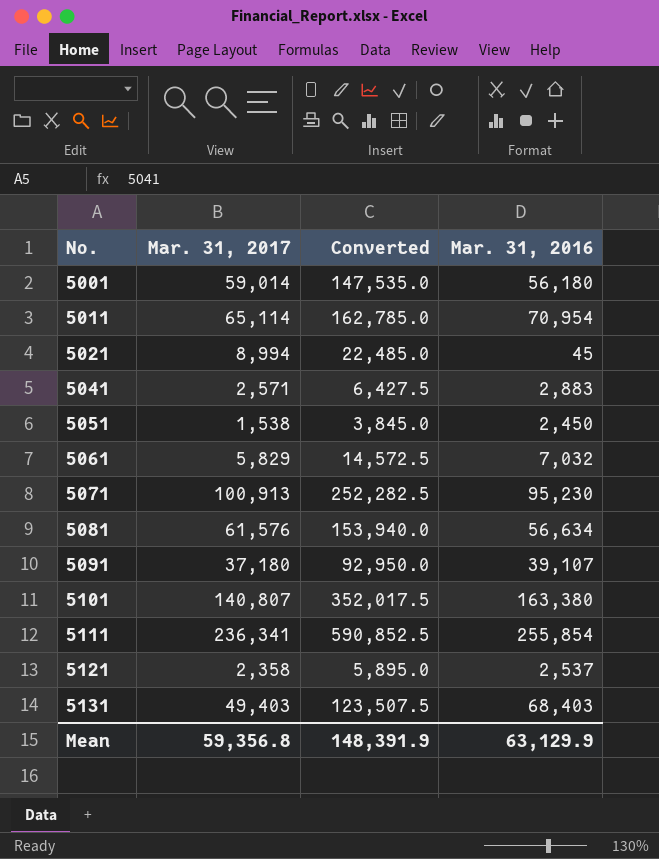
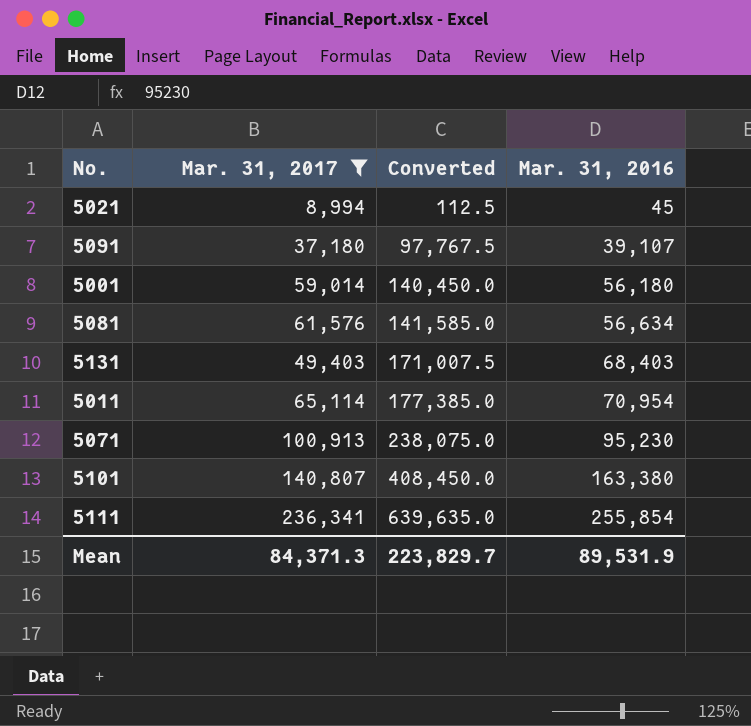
filter: none -> Mar. 31, 2017 >= 8,994
row order: No. ascending -> Converted ascending
column Converted | formula: [Mar. 31, 2017] * 2.5 -> [Mar. 31, 2016] * 2.5
Mean | Mar. 31, 2017: 59,356.8 -> 84,371.3
Mean | Converted: 148,391.9 -> 223,829.7
Mean | Mar. 31, 2016: 63,129.9 -> 89,531.9

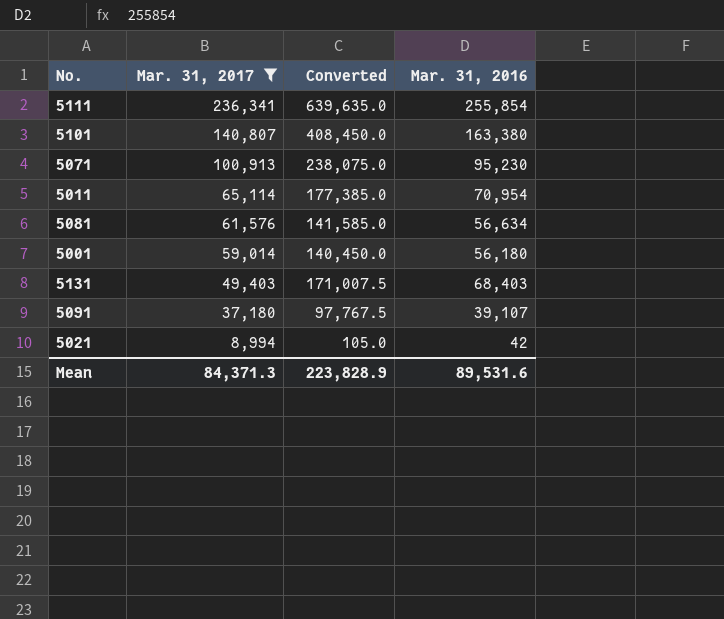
row order: Converted ascending -> Mar. 31, 2017 descending
5021 | Converted: 112.5 -> 105.0
5021 | Mar. 31, 2016: 45 -> 42
Mean | Converted: 223,829.7 -> 223,828.9
Mean | Mar. 31, 2016: 89,531.9 -> 89,531.6

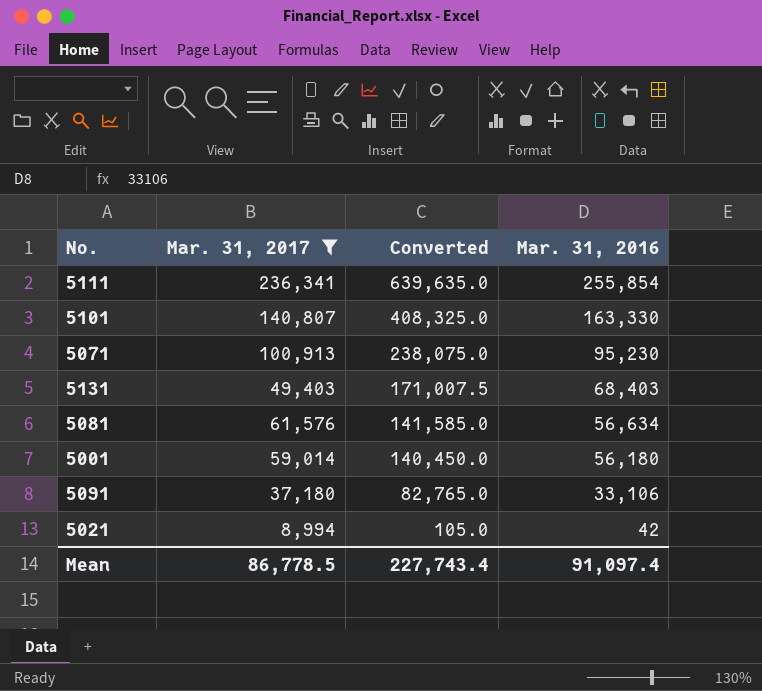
row order: Mar. 31, 2017 descending -> Converted descending
row 5011: 65,114 | 177,385.0 | 70,954 -> none
5101 | Converted: 408,450.0 -> 408,325.0
5101 | Mar. 31, 2016: 163,380 -> 163,330
5091 | Converted: 97,767.5 -> 82,765.0
5091 | Mar. 31, 2016: 39,107 -> 33,106
Mean | Mar. 31, 2017: 84,371.3 -> 86,778.5
Mean | Converted: 223,828.9 -> 227,743.4
Mean | Mar. 31, 2016: 89,531.6 -> 91,097.4

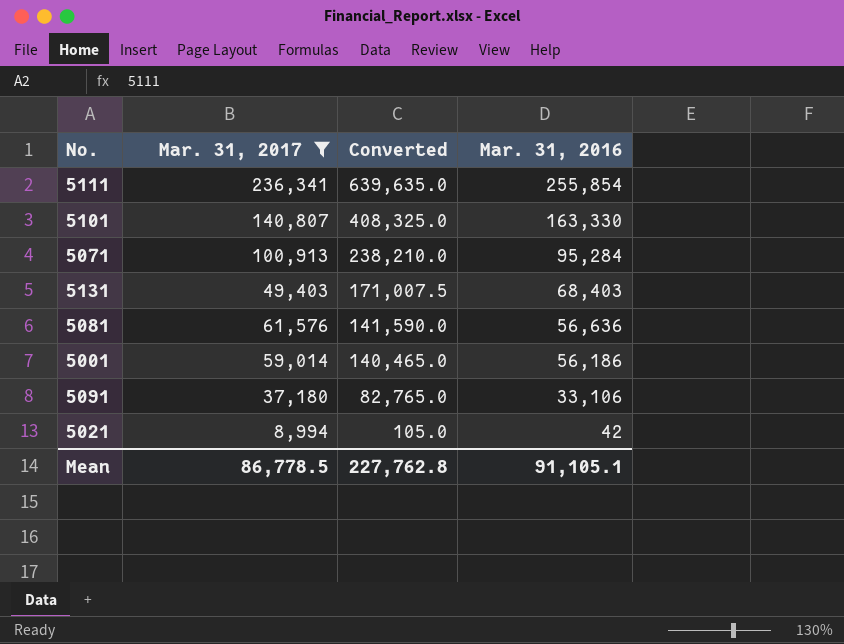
5071 | Converted: 238,075.0 -> 238,210.0
5071 | Mar. 31, 2016: 95,230 -> 95,284
5081 | Converted: 141,585.0 -> 141,590.0
5081 | Mar. 31, 2016: 56,634 -> 56,636
5001 | Converted: 140,450.0 -> 140,465.0
5001 | Mar. 31, 2016: 56,180 -> 56,186
Mean | Converted: 227,743.4 -> 227,762.8
Mean | Mar. 31, 2016: 91,097.4 -> 91,105.1

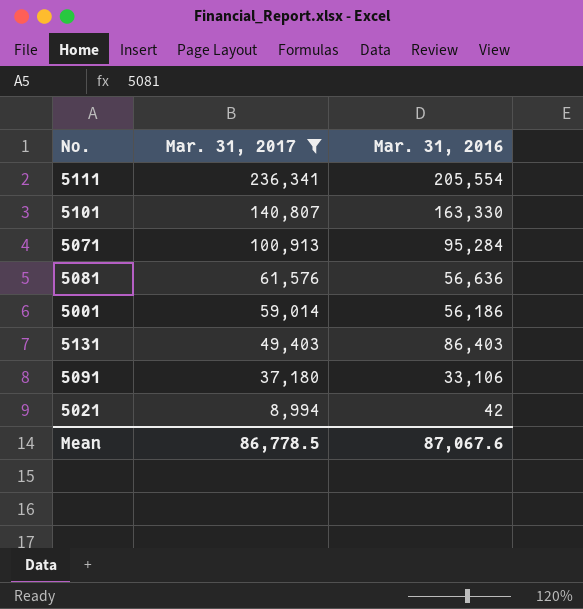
row order: Converted descending -> Mar. 31, 2017 descending
column Converted | formula: [Mar. 31, 2016] * 2.5 -> none
5111 | Mar. 31, 2016: 255,854 -> 205,554
5131 | Mar. 31, 2016: 68,403 -> 86,403
Mean | Mar. 31, 2016: 91,105.1 -> 87,067.6

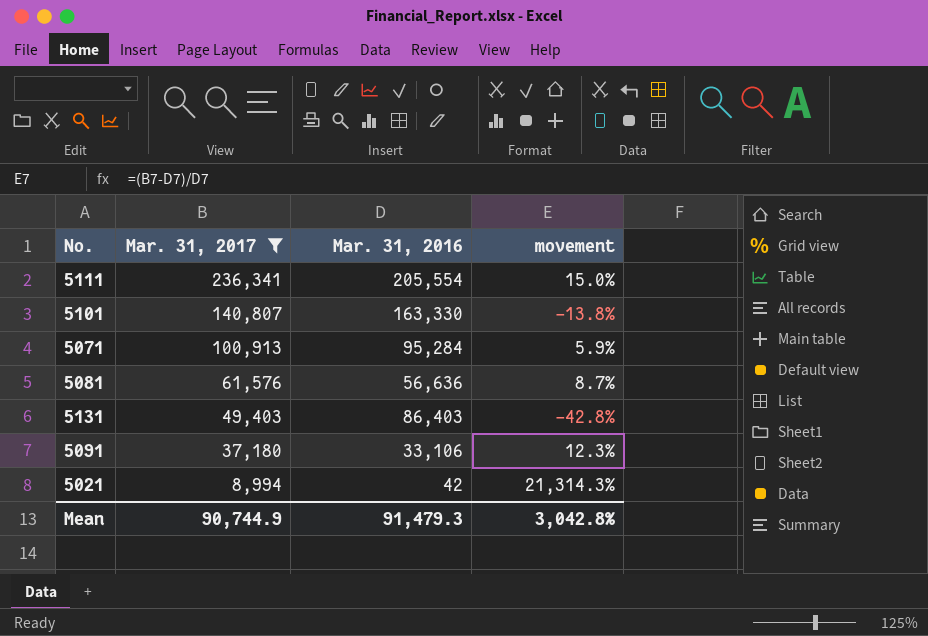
column movement | formula: none -> ([Mar. 31, 2017] - [Mar. 31, 2016]) / [Mar. 31, 2016]
row 5001: 59,014 | 56,186 -> none
Mean | Mar. 31, 2017: 86,778.5 -> 90,744.9
Mean | Mar. 31, 2016: 87,067.6 -> 91,479.3

